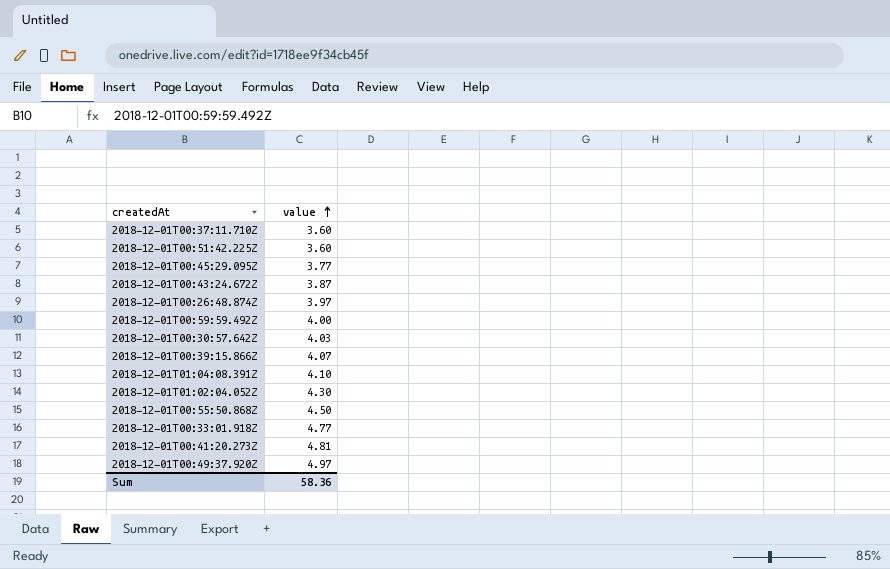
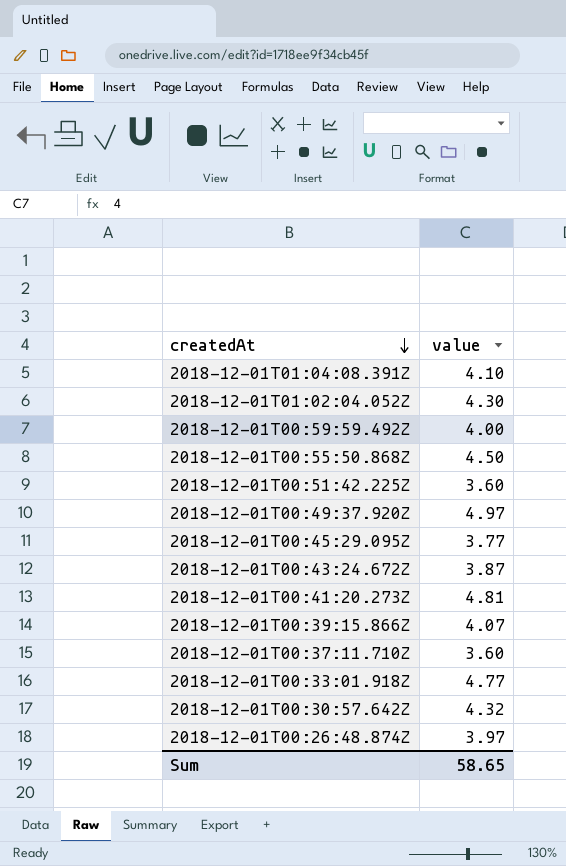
row order: value ascending -> createdAt descending
2018-12-01T00:30:57.642Z | value: 4.03 -> 4.32
Sum | value: 58.36 -> 58.65

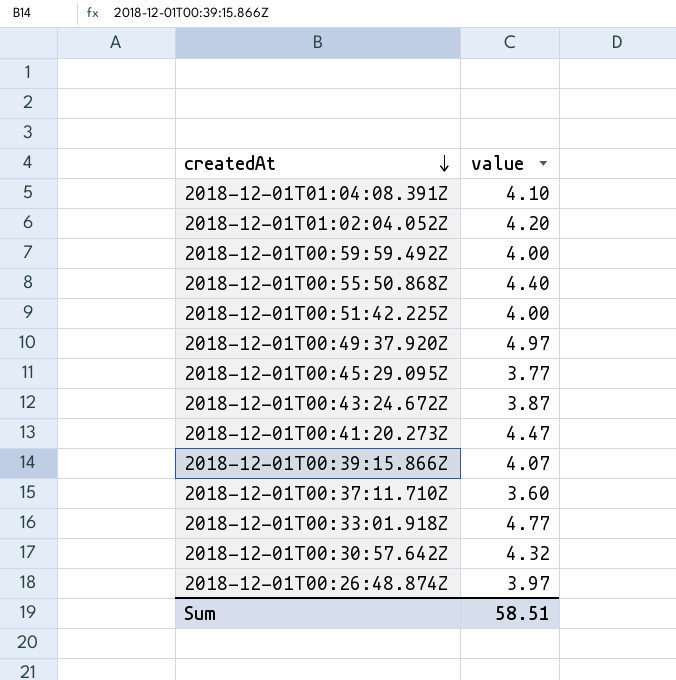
2018-12-01T01:02:04.052Z | value: 4.30 -> 4.20
2018-12-01T00:55:50.868Z | value: 4.50 -> 4.40
2018-12-01T00:51:42.225Z | value: 3.60 -> 4.00
2018-12-01T00:41:20.273Z | value: 4.81 -> 4.47
Sum | value: 58.65 -> 58.51

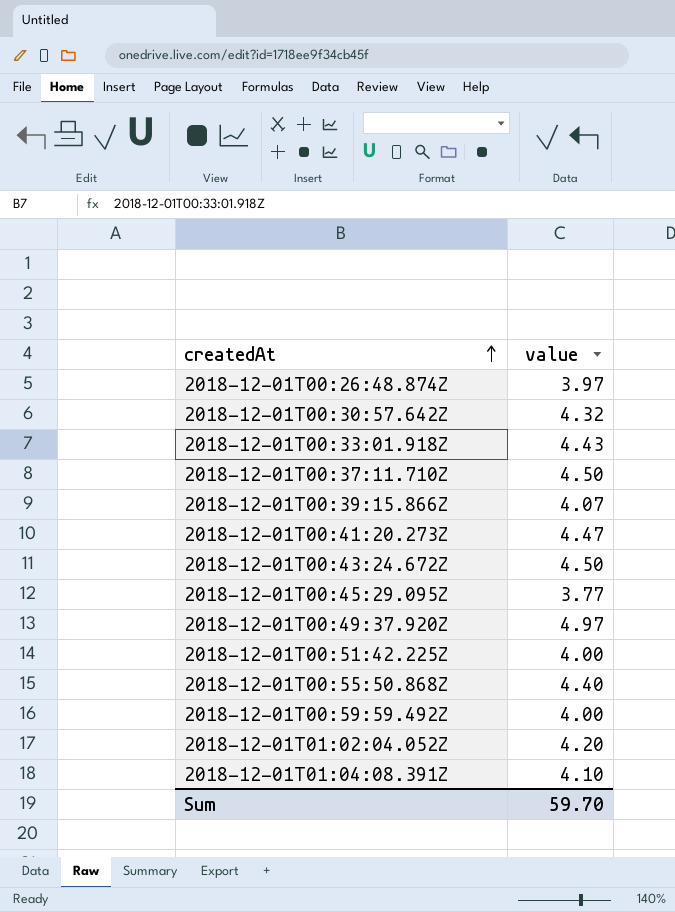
row order: createdAt descending -> createdAt ascending
2018-12-01T00:33:01.918Z | value: 4.77 -> 4.43
2018-12-01T00:37:11.710Z | value: 3.60 -> 4.50
2018-12-01T00:43:24.672Z | value: 3.87 -> 4.50
Sum | value: 58.51 -> 59.70

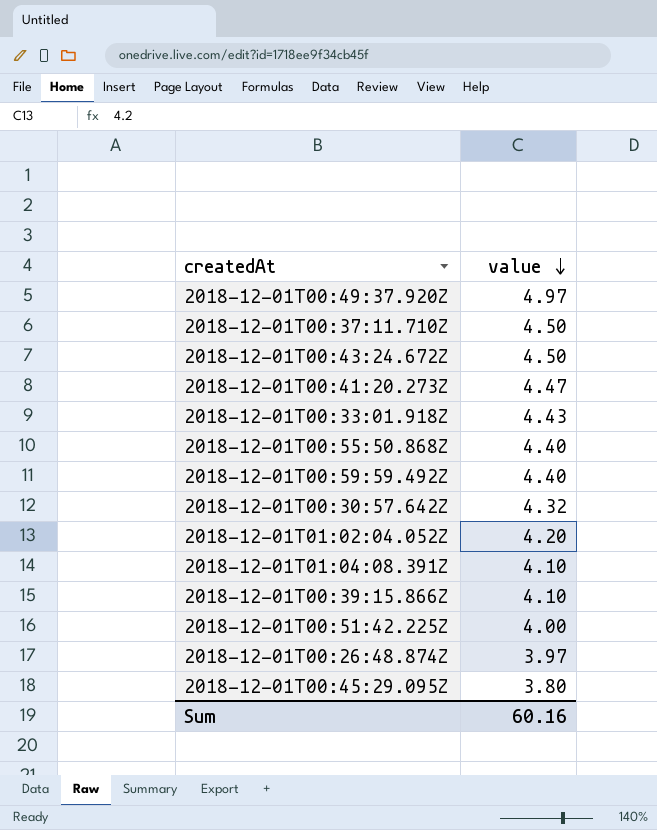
row order: createdAt ascending -> value descending
2018-12-01T00:59:59.492Z | value: 4.00 -> 4.40
2018-12-01T00:39:15.866Z | value: 4.07 -> 4.10
2018-12-01T00:45:29.095Z | value: 3.77 -> 3.80
Sum | value: 59.70 -> 60.16

